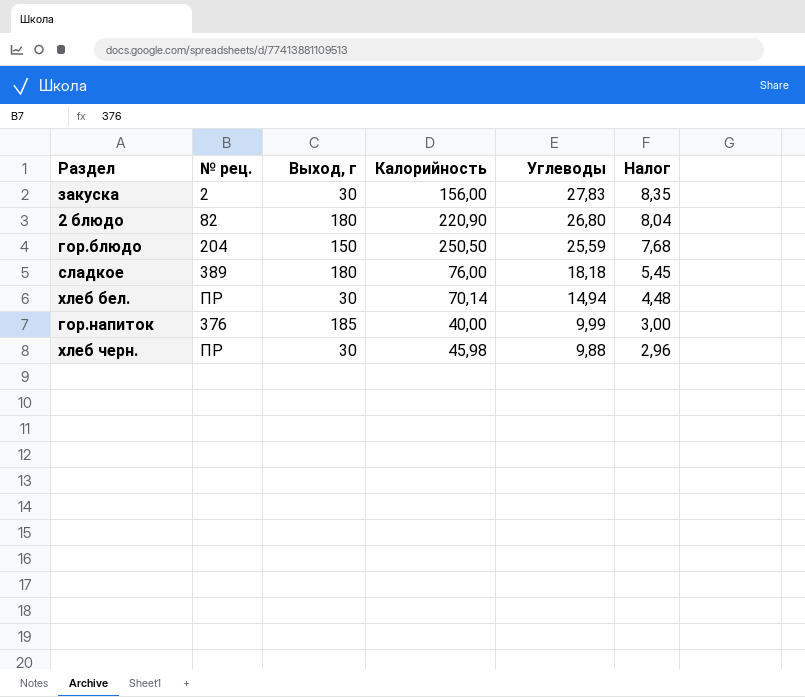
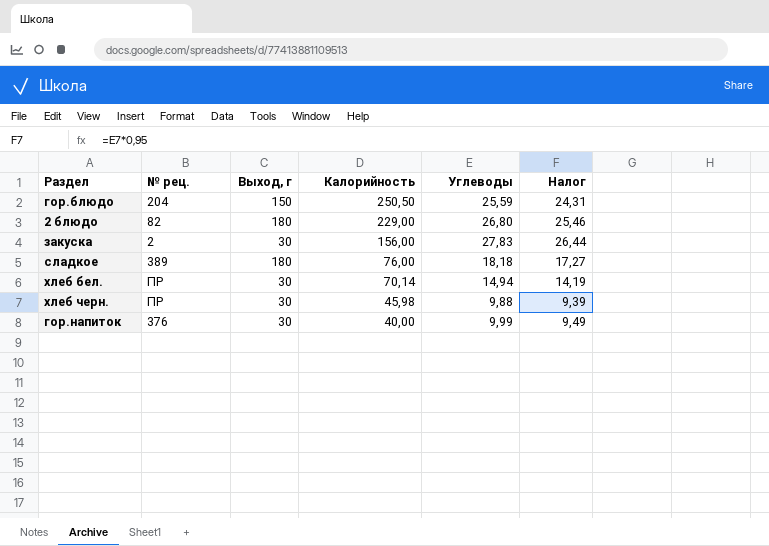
row order: Углеводы descending -> Калорийность descending
column Налог | formula: [Углеводы] * 0,3 -> [Углеводы] * 0,95
2 блюдо | Калорийность: 220,90 -> 229,00
гор.напиток | Выход, г: 185 -> 30

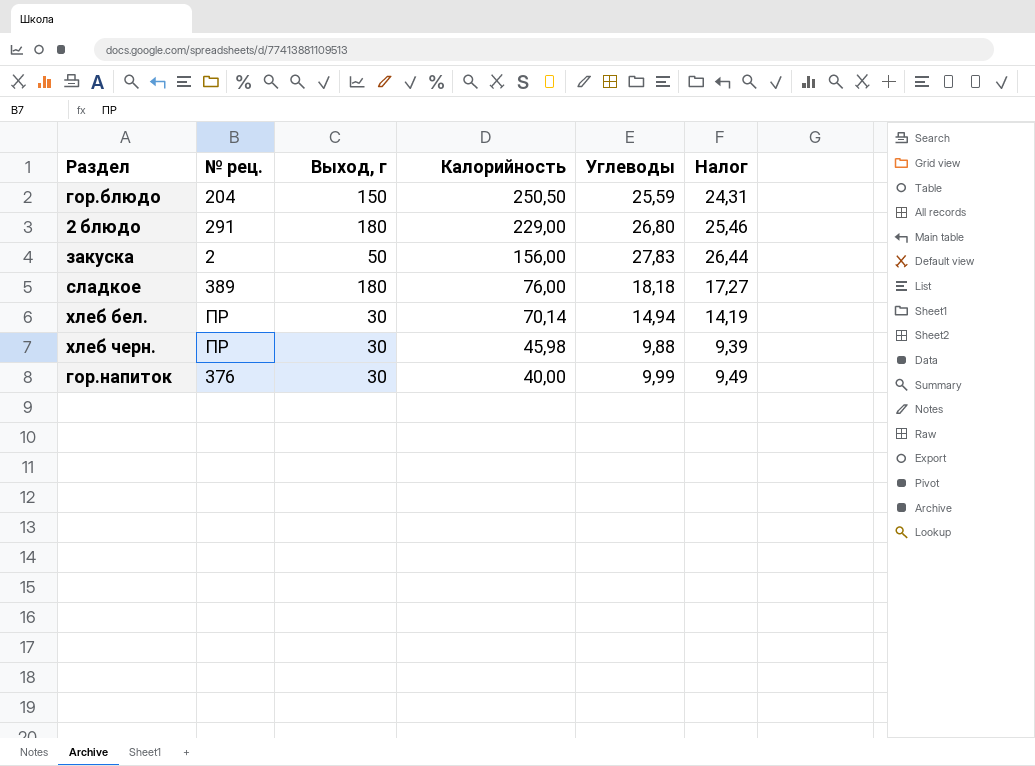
2 блюдо | № рец.: 82 -> 291
закуска | Выход, г: 30 -> 50

